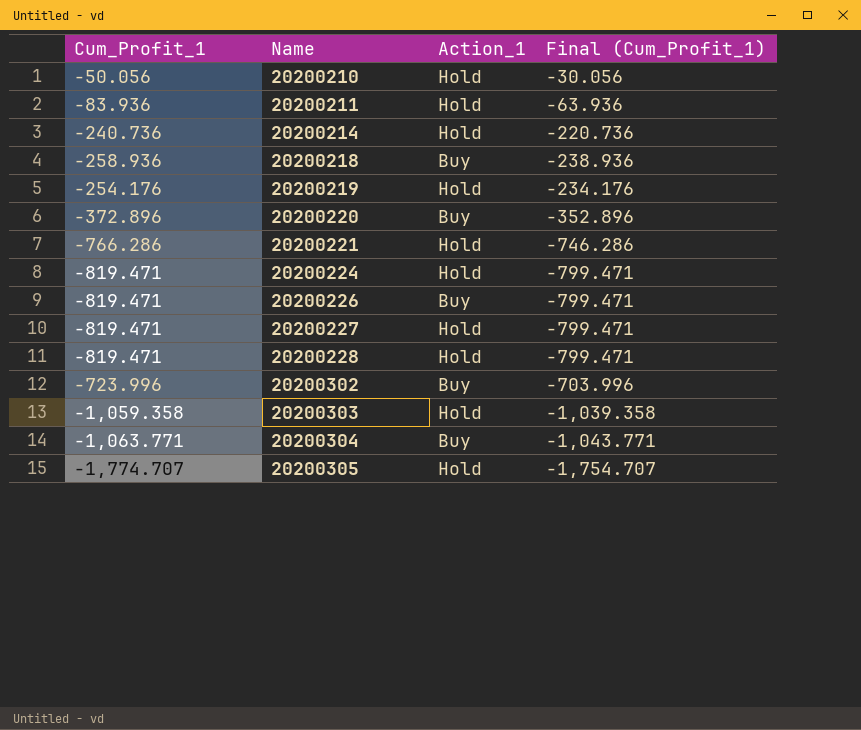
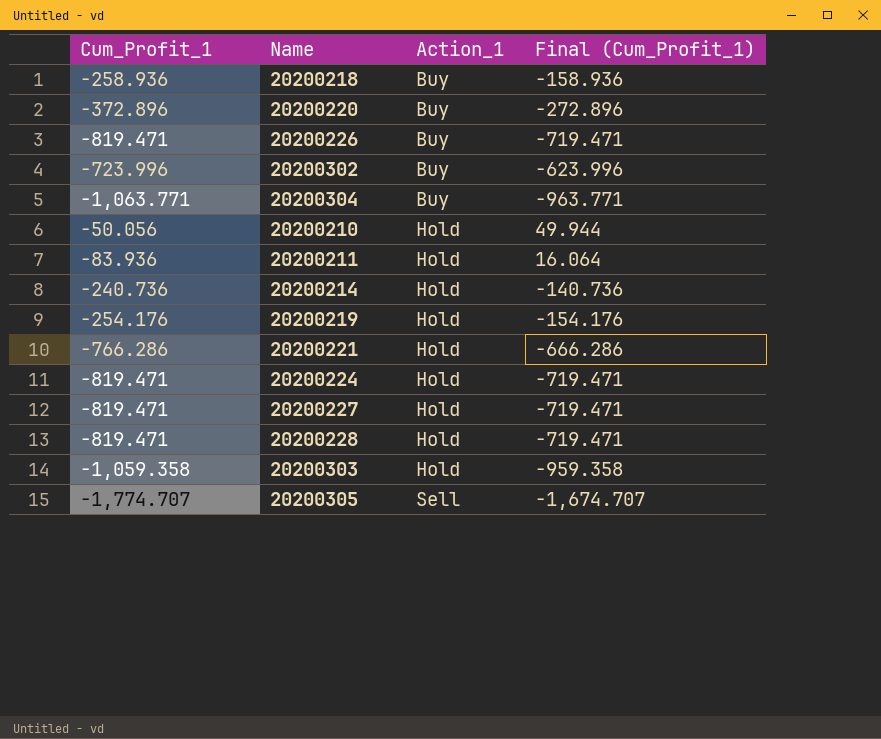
row order: Name ascending -> Action_1 ascending
column Final (Cum_Profit_1) | formula: [Cum_Profit_1] + 20 -> [Cum_Profit_1] + 100
20200305 | Action_1: Hold -> Sell

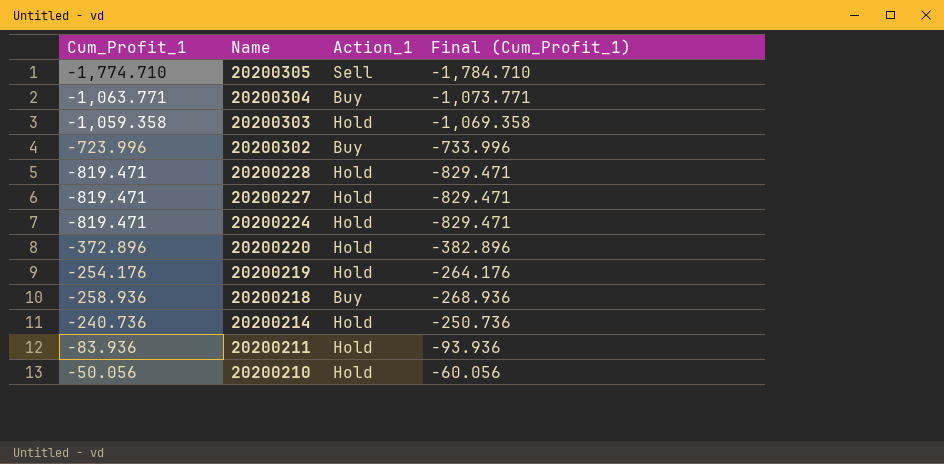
row order: Action_1 ascending -> Name descending
column Final (Cum_Profit_1) | formula: [Cum_Profit_1] + 100 -> [Cum_Profit_1] - 10
row 20200226: -819.471 | Buy | -719.471 -> none
row 20200221: -766.286 | Hold | -666.286 -> none
20200305 | Cum_Profit_1: -1,774.707 -> -1,774.710
20200220 | Action_1: Buy -> Hold

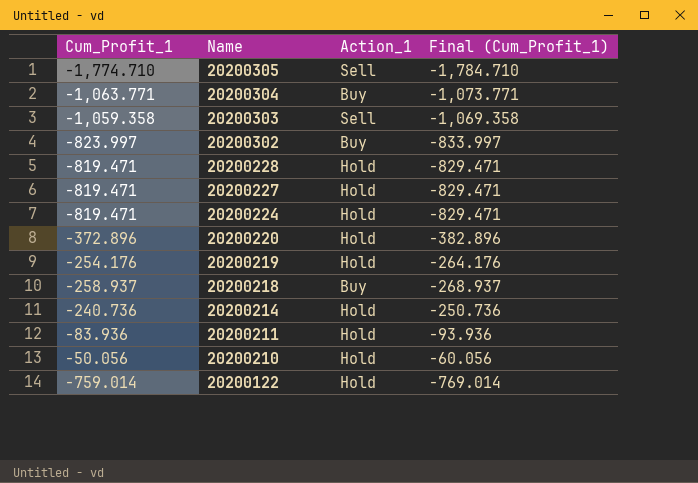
20200303 | Action_1: Hold -> Sell
20200302 | Cum_Profit_1: -723.996 -> -823.997
20200302 | Final (Cum_Profit_1): -733.996 -> -833.997
20200218 | Cum_Profit_1: -258.936 -> -258.937
20200218 | Final (Cum_Profit_1): -268.936 -> -268.937
row 20200122: none -> -759.014 | Hold | -769.014

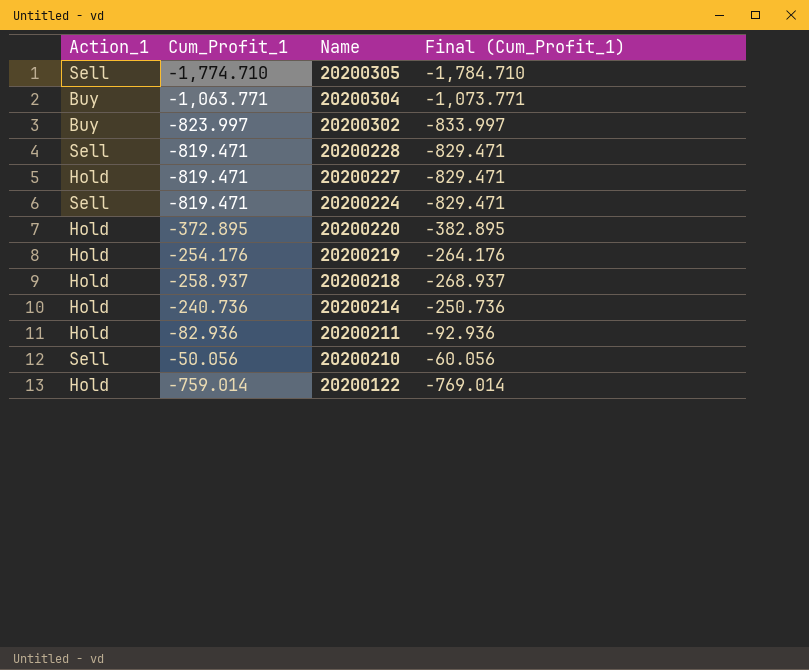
column Action_1 | position: 3 -> 1
row 20200303: -1,059.358 | Sell | -1,069.358 -> none
20200228 | Action_1: Hold -> Sell
20200224 | Action_1: Hold -> Sell
20200220 | Cum_Profit_1: -372.896 -> -372.895
20200220 | Final (Cum_Profit_1): -382.896 -> -382.895
20200218 | Action_1: Buy -> Hold
20200211 | Cum_Profit_1: -83.936 -> -82.936
20200211 | Final (Cum_Profit_1): -93.936 -> -92.936
20200210 | Action_1: Hold -> Sell

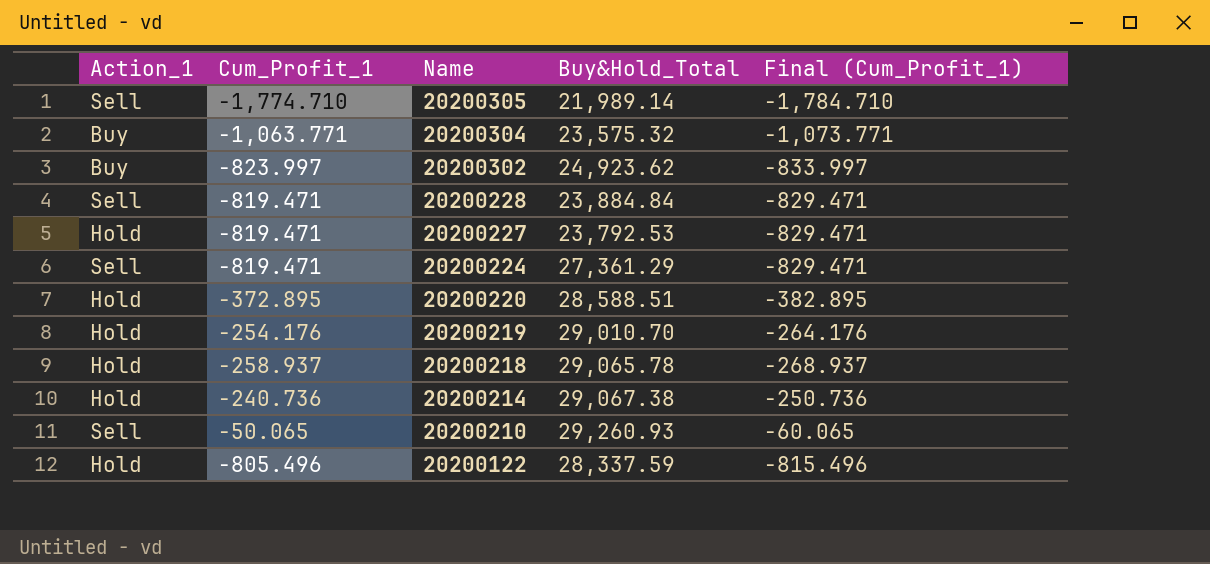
column Buy&Hold_Total | position: none -> 4
row 20200211: Hold | -82.936 | -92.936 -> none
20200210 | Cum_Profit_1: -50.056 -> -50.065
20200210 | Final (Cum_Profit_1): -60.056 -> -60.065
20200122 | Cum_Profit_1: -759.014 -> -805.496
20200122 | Final (Cum_Profit_1): -769.014 -> -815.496

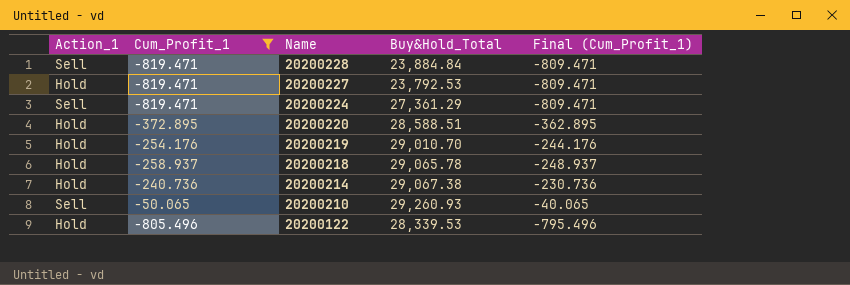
filter: none -> Cum_Profit_1 >= -819.471
column Final (Cum_Profit_1) | formula: [Cum_Profit_1] - 10 -> [Cum_Profit_1] + 10
20200122 | Buy&Hold_Total: 28,337.59 -> 28,339.53

